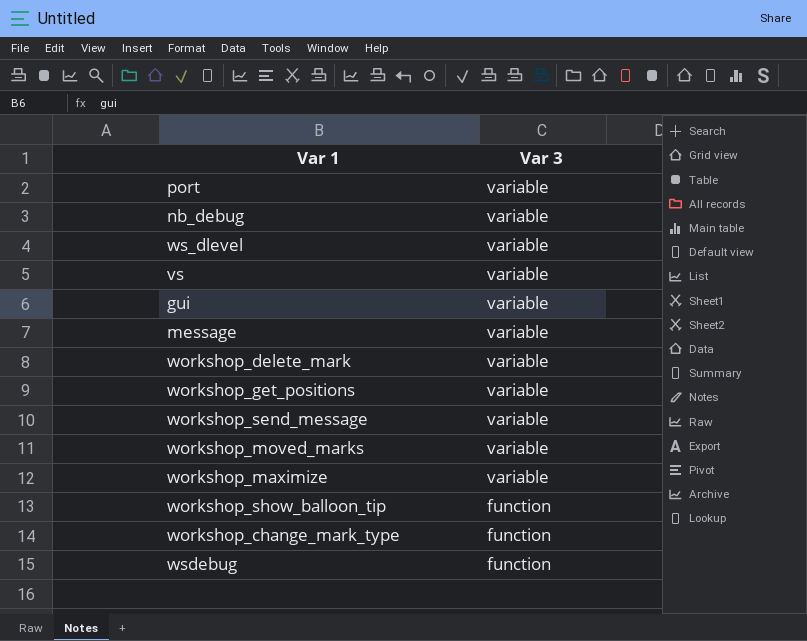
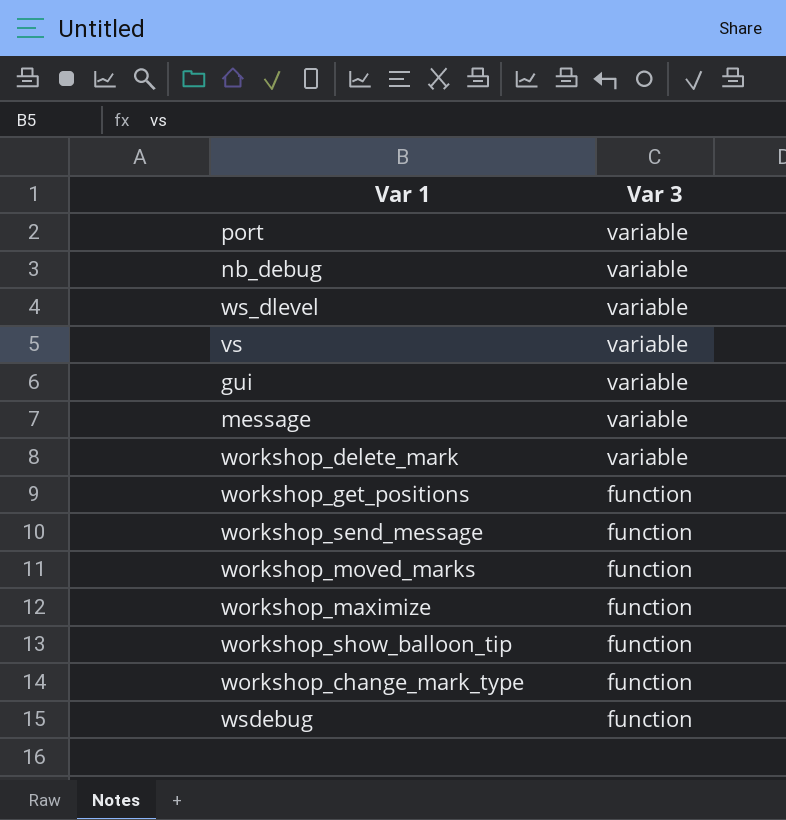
workshop_get_positions | Var 3: variable -> function
workshop_send_message | Var 3: variable -> function
workshop_moved_marks | Var 3: variable -> function
workshop_maximize | Var 3: variable -> function

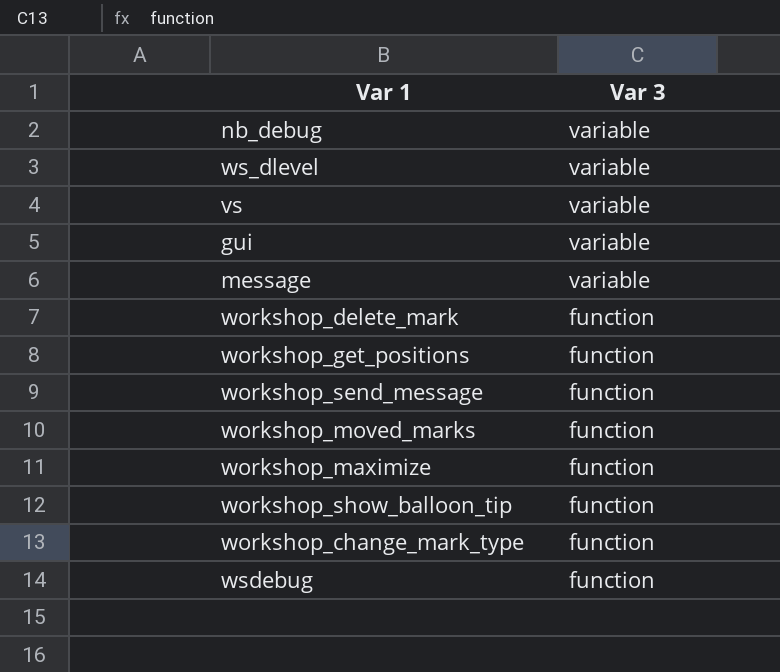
row port: variable -> none
workshop_delete_mark | Var 3: variable -> function

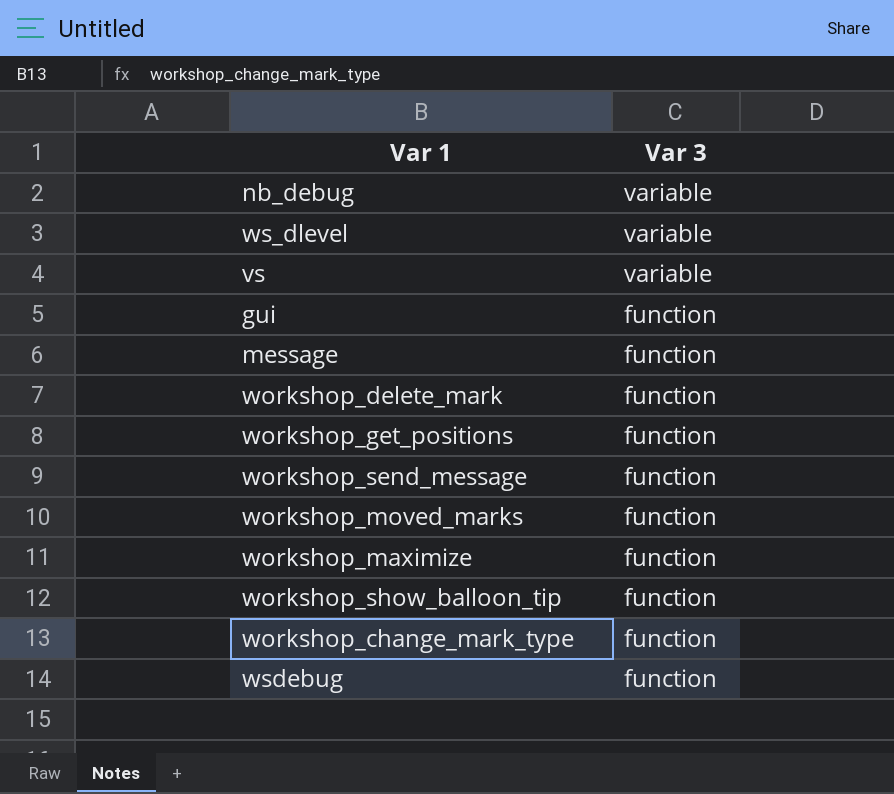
gui | Var 3: variable -> function
message | Var 3: variable -> function

